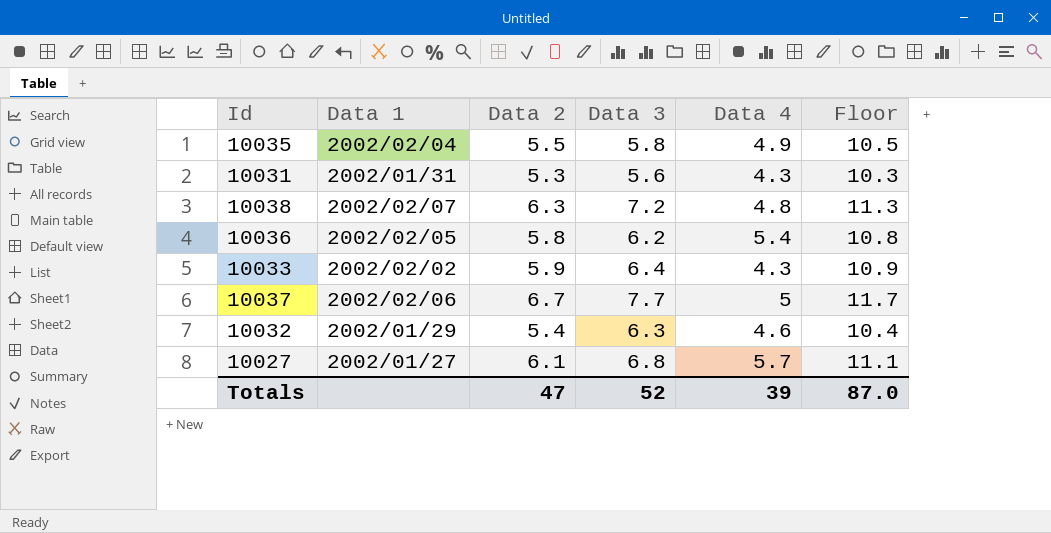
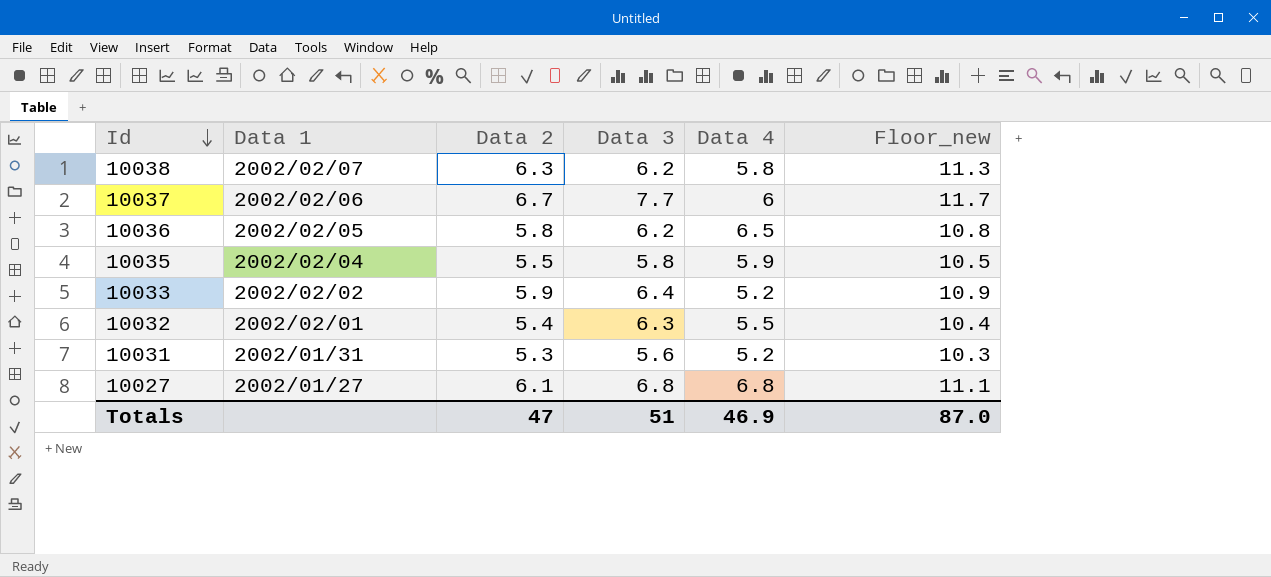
row order: none -> Id descending
column name: Floor -> Floor_new
10038 | Data 3: 7.2 -> 6.2
10038 | Data 4: 4.8 -> 5.8
10037 | Data 4: 5 -> 6
10036 | Data 4: 5.4 -> 6.5
10035 | Data 4: 4.9 -> 5.9
10033 | Data 4: 4.3 -> 5.2
10032 | Data 1: 2002/01/29 -> 2002/02/01
10032 | Data 4: 4.6 -> 5.5
10031 | Data 4: 4.3 -> 5.2
10027 | Data 4: 5.7 -> 6.8
Totals | Data 3: 52 -> 51
Totals | Data 4: 39 -> 46.9

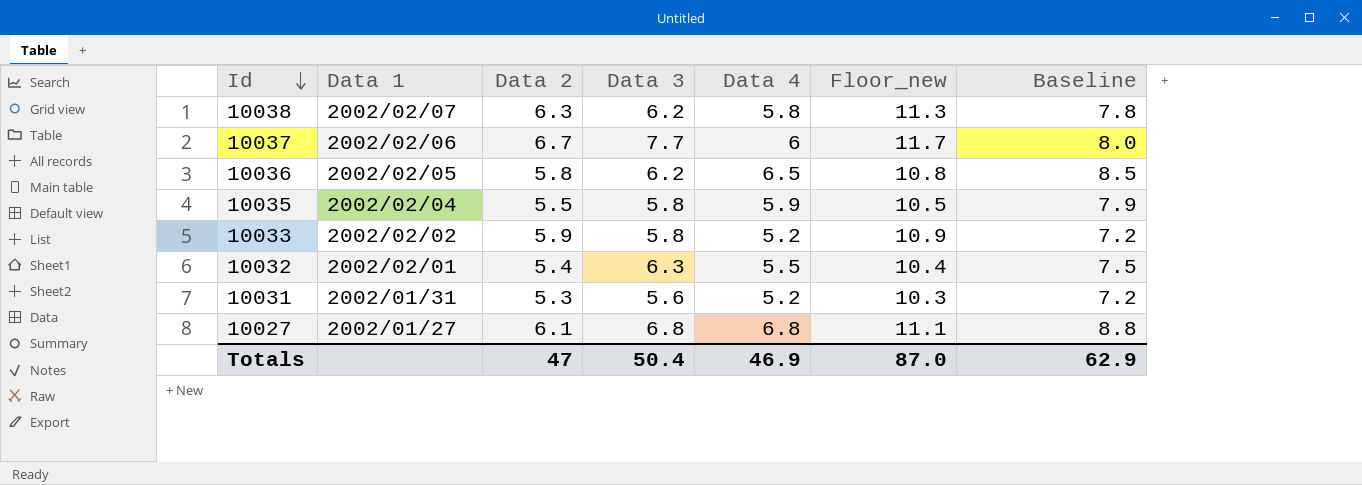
column Baseline | formula: none -> [Data 4] + 2
10033 | Data 3: 6.4 -> 5.8
Totals | Data 3: 51 -> 50.4

